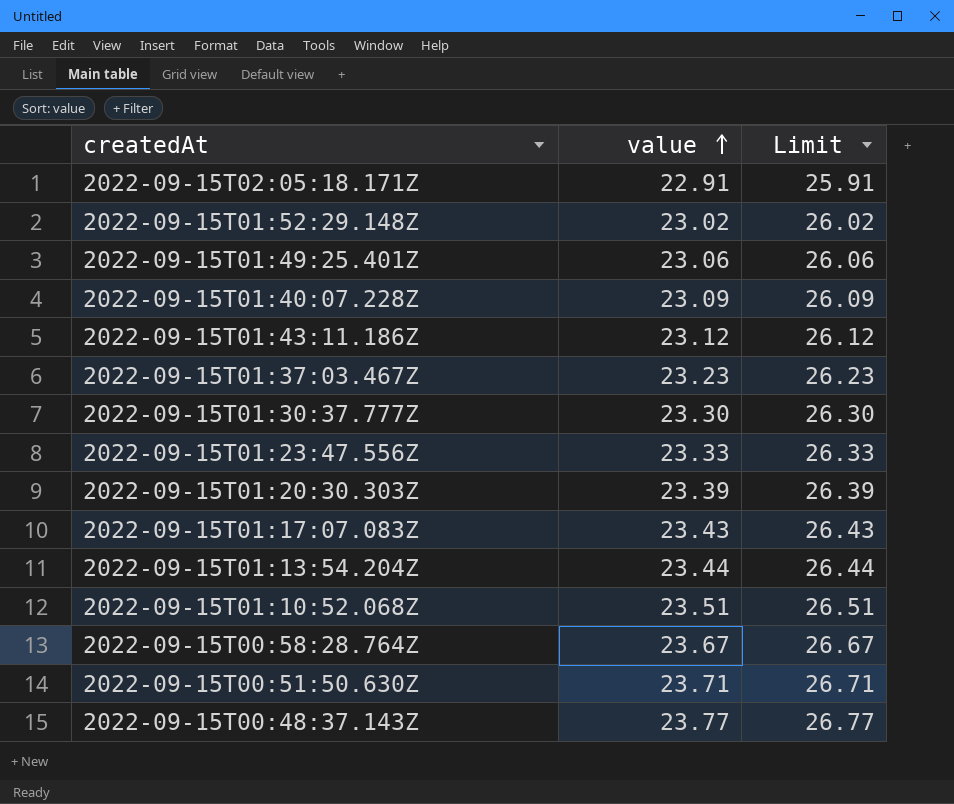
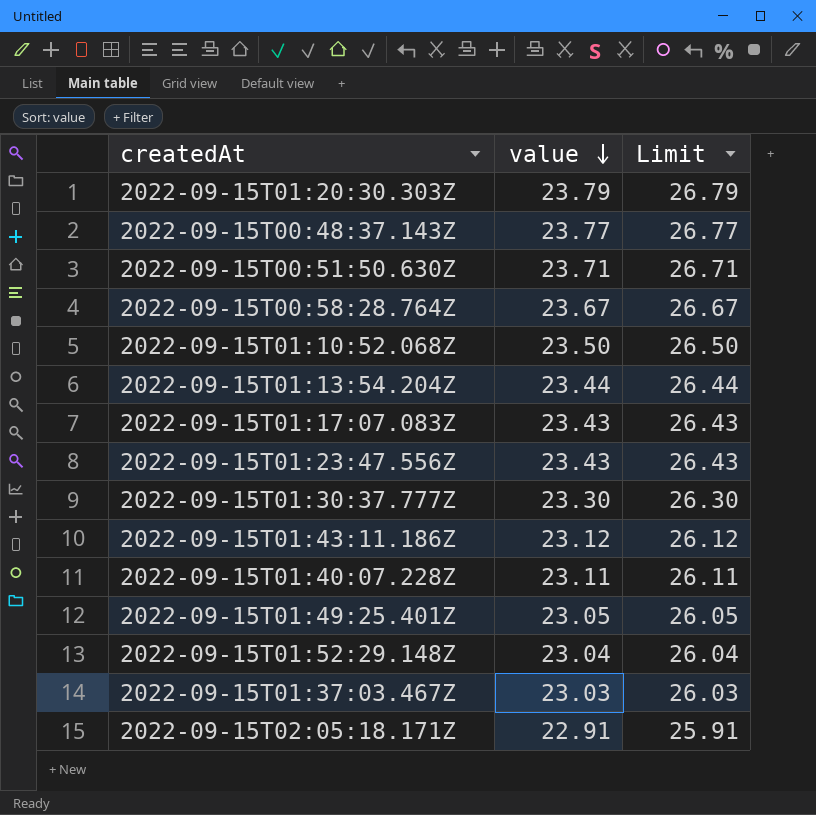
row order: value ascending -> value descending
2022-09-15T01:20:30.303Z | value: 23.39 -> 23.79
2022-09-15T01:20:30.303Z | Limit: 26.39 -> 26.79
2022-09-15T01:10:52.068Z | value: 23.51 -> 23.50
2022-09-15T01:10:52.068Z | Limit: 26.51 -> 26.50
2022-09-15T01:23:47.556Z | value: 23.33 -> 23.43
2022-09-15T01:23:47.556Z | Limit: 26.33 -> 26.43
2022-09-15T01:40:07.228Z | value: 23.09 -> 23.11
2022-09-15T01:40:07.228Z | Limit: 26.09 -> 26.11
2022-09-15T01:49:25.401Z | value: 23.06 -> 23.05
2022-09-15T01:49:25.401Z | Limit: 26.06 -> 26.05
2022-09-15T01:52:29.148Z | value: 23.02 -> 23.04
2022-09-15T01:52:29.148Z | Limit: 26.02 -> 26.04
2022-09-15T01:37:03.467Z | value: 23.23 -> 23.03
2022-09-15T01:37:03.467Z | Limit: 26.23 -> 26.03

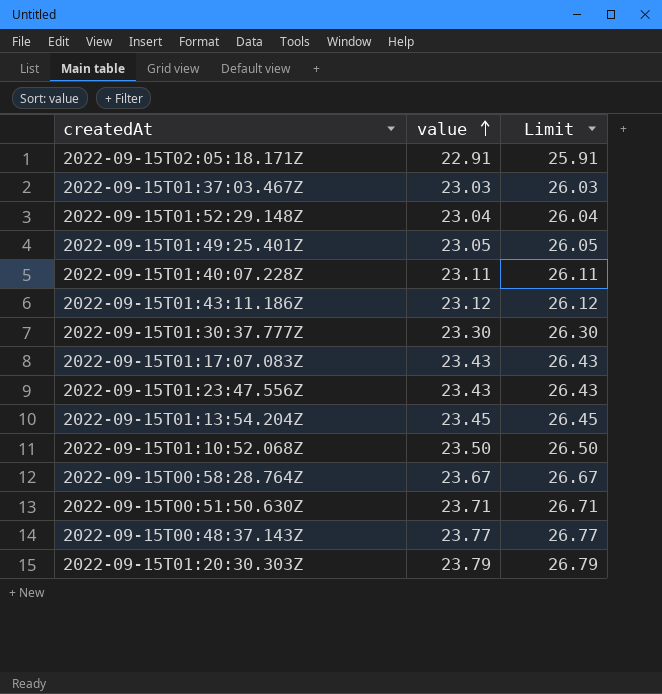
row order: value descending -> value ascending
2022-09-15T01:13:54.204Z | value: 23.44 -> 23.45
2022-09-15T01:13:54.204Z | Limit: 26.44 -> 26.45

